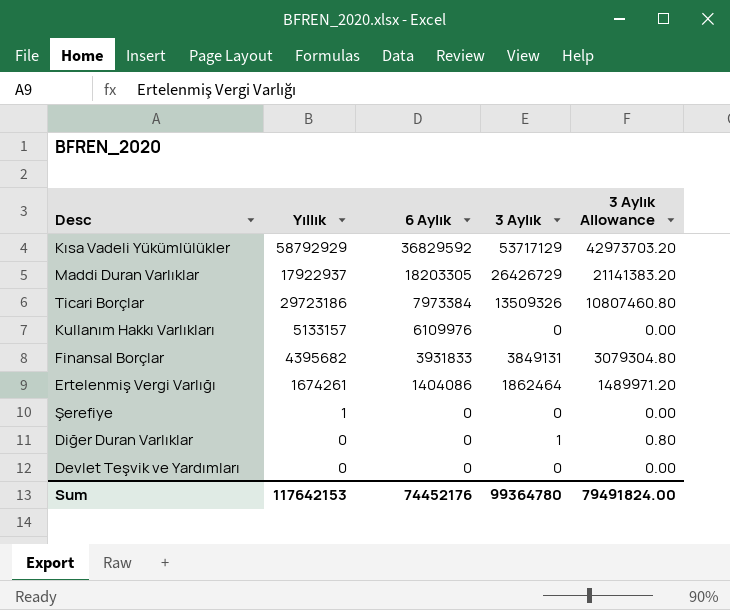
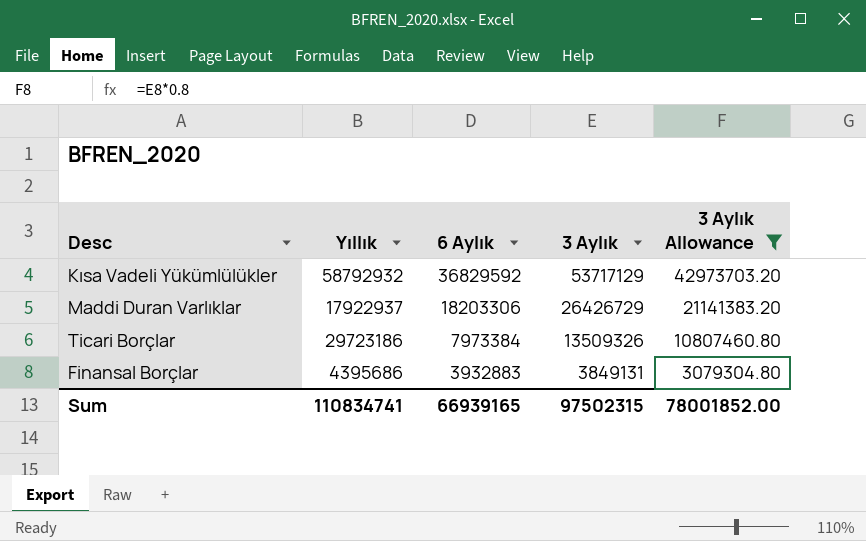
filter: none -> 3 Aylık Allowance >= 3079304.80
Kısa Vadeli Yükümlülükler | Yıllık: 58792929 -> 58792932
Maddi Duran Varlıklar | 6 Aylık: 18203305 -> 18203306
Finansal Borçlar | Yıllık: 4395682 -> 4395686
Finansal Borçlar | 6 Aylık: 3931833 -> 3932883
Sum | Yıllık: 117642153 -> 110834741
Sum | 6 Aylık: 74452176 -> 66939165
Sum | 3 Aylık: 99364780 -> 97502315
Sum | 3 Aylık Allowance: 79491824.00 -> 78001852.00

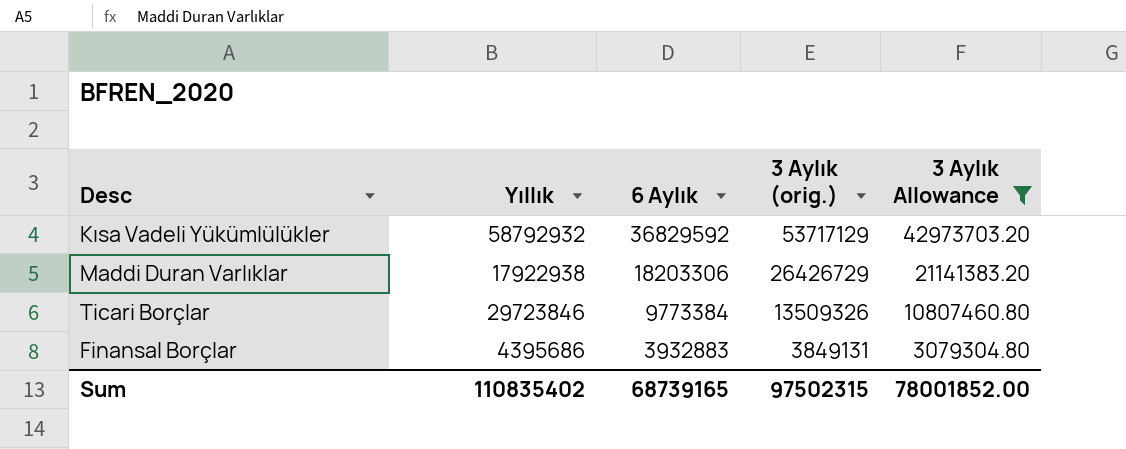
column name: 3 Aylık -> 3 Aylık (orig.)
Maddi Duran Varlıklar | Yıllık: 17922937 -> 17922938
Ticari Borçlar | Yıllık: 29723186 -> 29723846
Ticari Borçlar | 6 Aylık: 7973384 -> 9773384
Sum | Yıllık: 110834741 -> 110835402
Sum | 6 Aylık: 66939165 -> 68739165

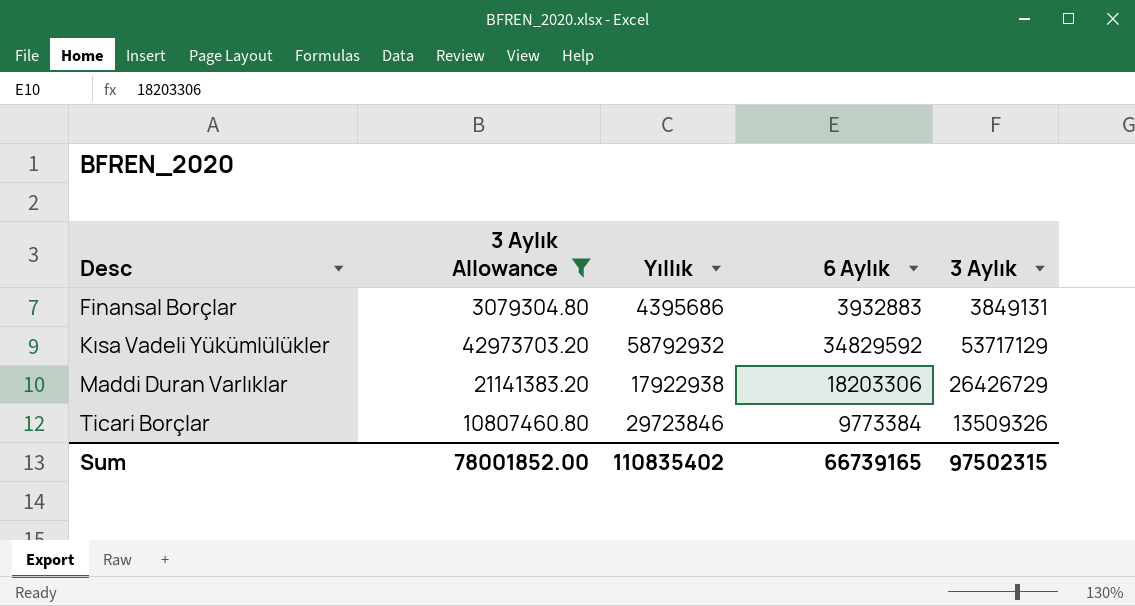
row order: 6 Aylık descending -> Desc ascending
column 3 Aylık Allowance | position: 5 -> 2
column name: 3 Aylık (orig.) -> 3 Aylık
Kısa Vadeli Yükümlülükler | 6 Aylık: 36829592 -> 34829592
Sum | 6 Aylık: 68739165 -> 66739165

